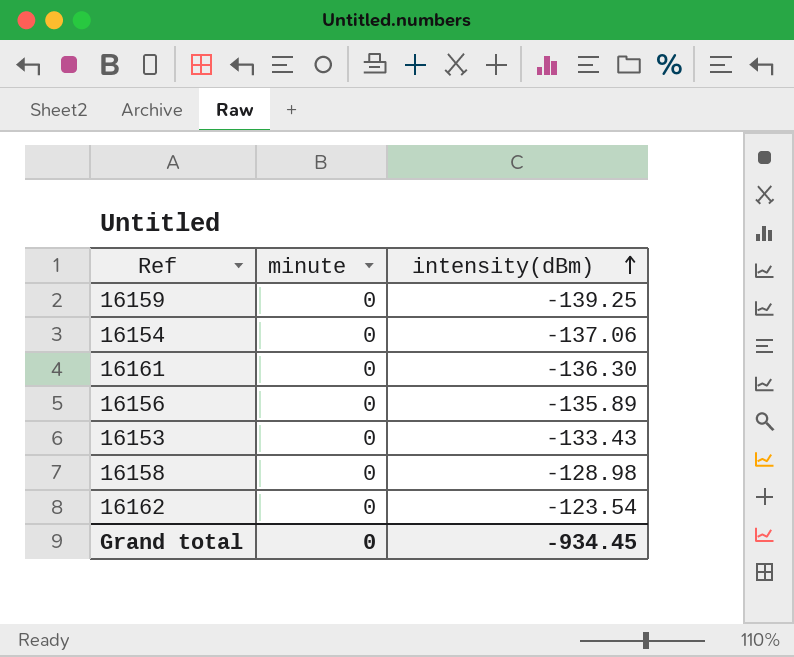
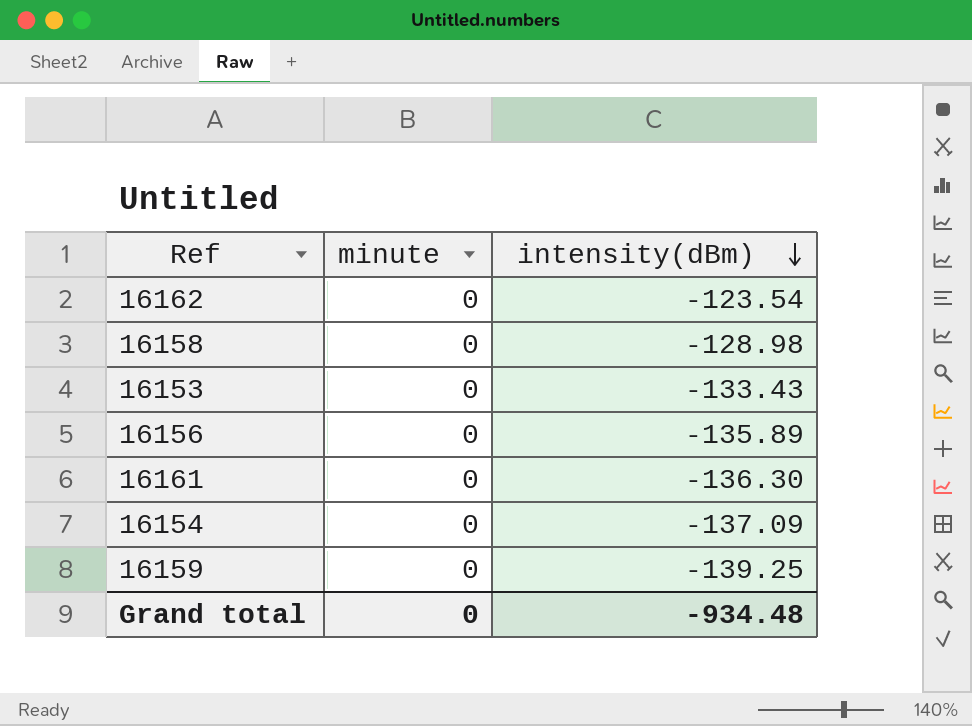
row order: intensity(dBm) ascending -> intensity(dBm) descending
16154 | intensity(dBm): -137.06 -> -137.09
Grand total | intensity(dBm): -934.45 -> -934.48

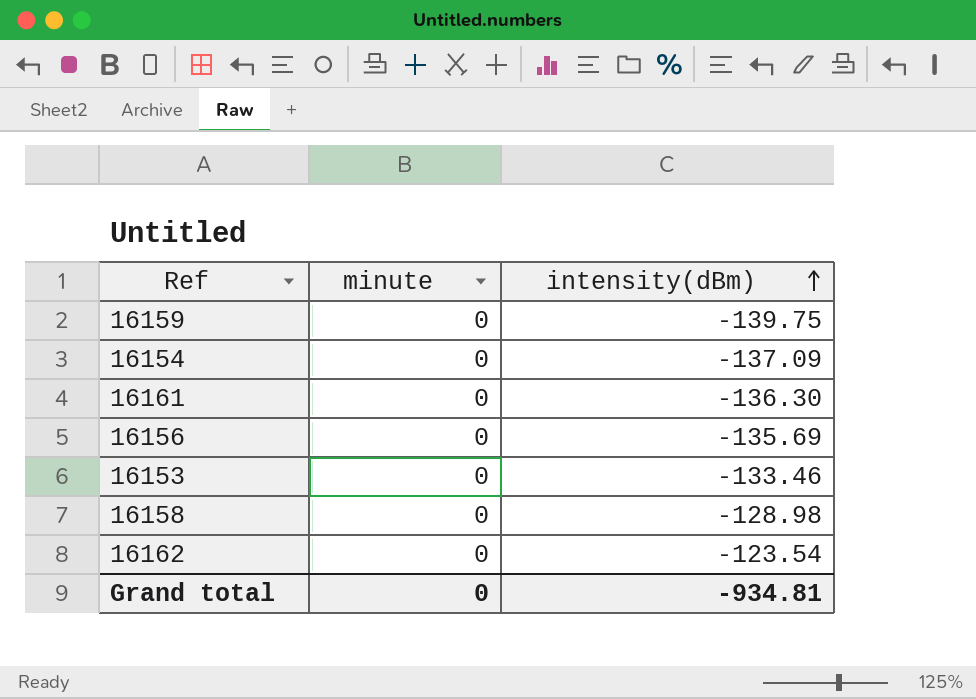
row order: intensity(dBm) descending -> intensity(dBm) ascending
16159 | intensity(dBm): -139.25 -> -139.75
16156 | intensity(dBm): -135.89 -> -135.69
16153 | intensity(dBm): -133.43 -> -133.46
Grand total | intensity(dBm): -934.48 -> -934.81

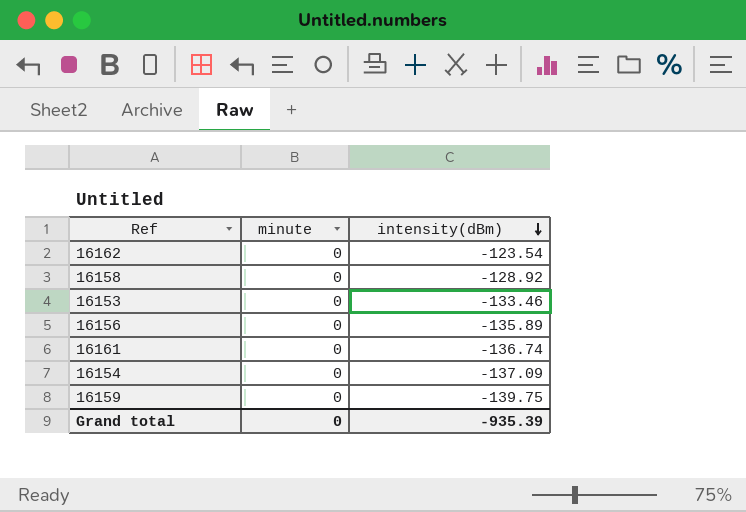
row order: intensity(dBm) ascending -> intensity(dBm) descending
16158 | intensity(dBm): -128.98 -> -128.92
16156 | intensity(dBm): -135.69 -> -135.89
16161 | intensity(dBm): -136.30 -> -136.74
Grand total | intensity(dBm): -934.81 -> -935.39

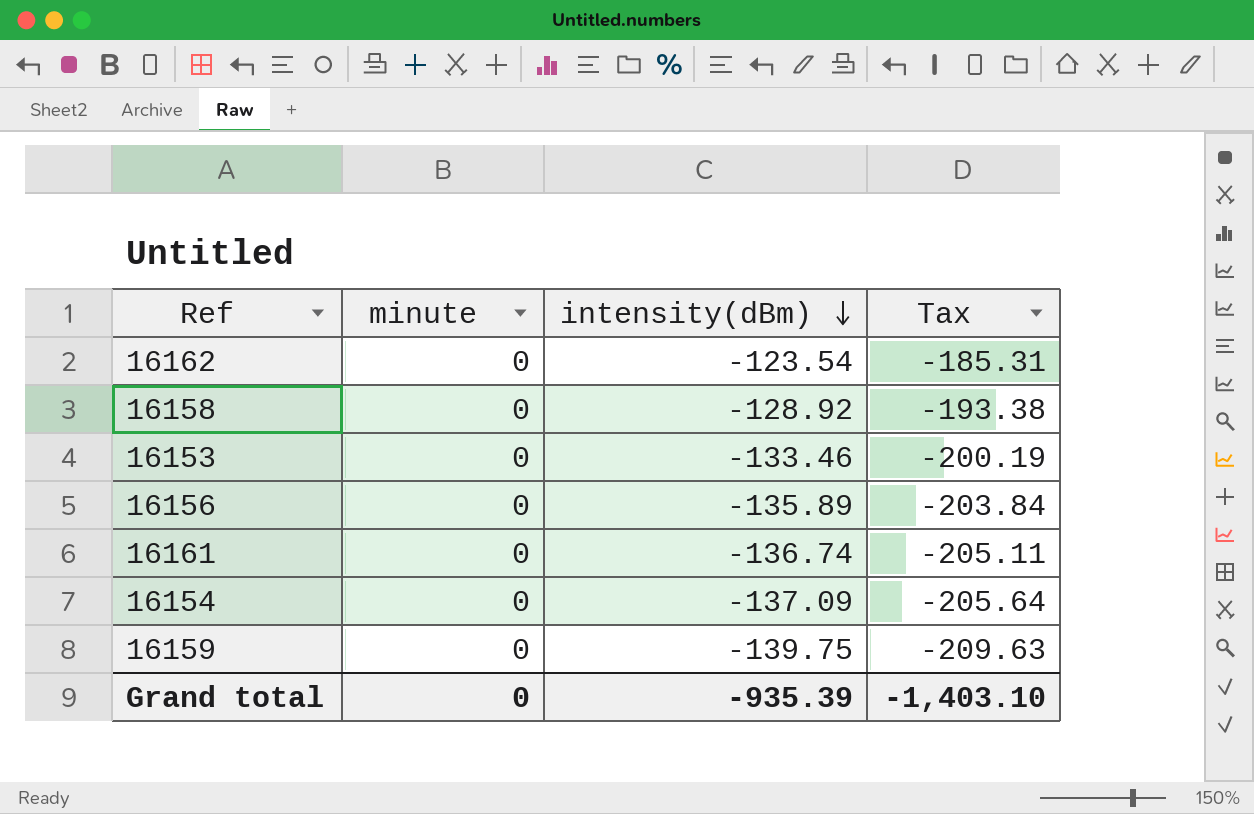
column Tax | formula: none -> [intensity(dBm)] * 1.5

